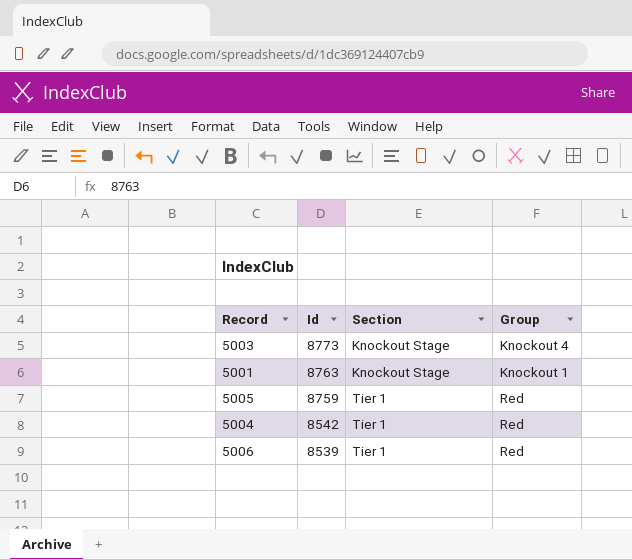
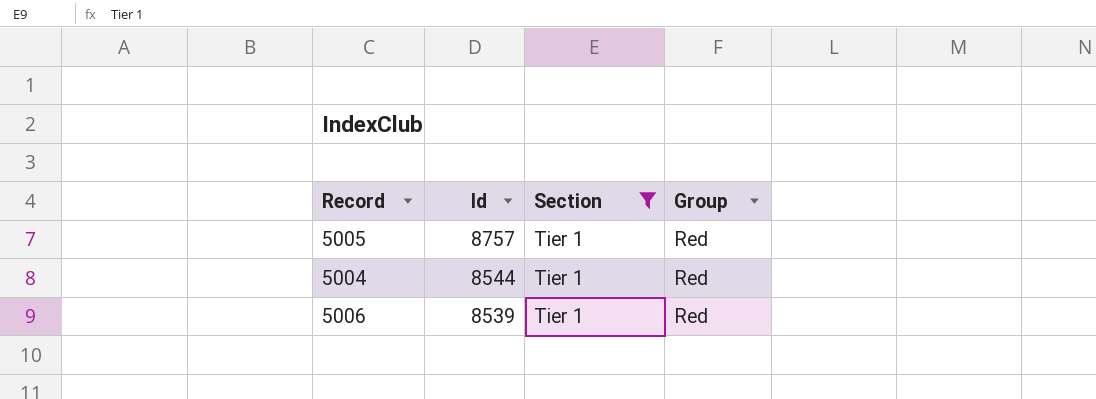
filter: none -> Section = Tier 1
5005 | Id: 8759 -> 8757
5004 | Id: 8542 -> 8544

